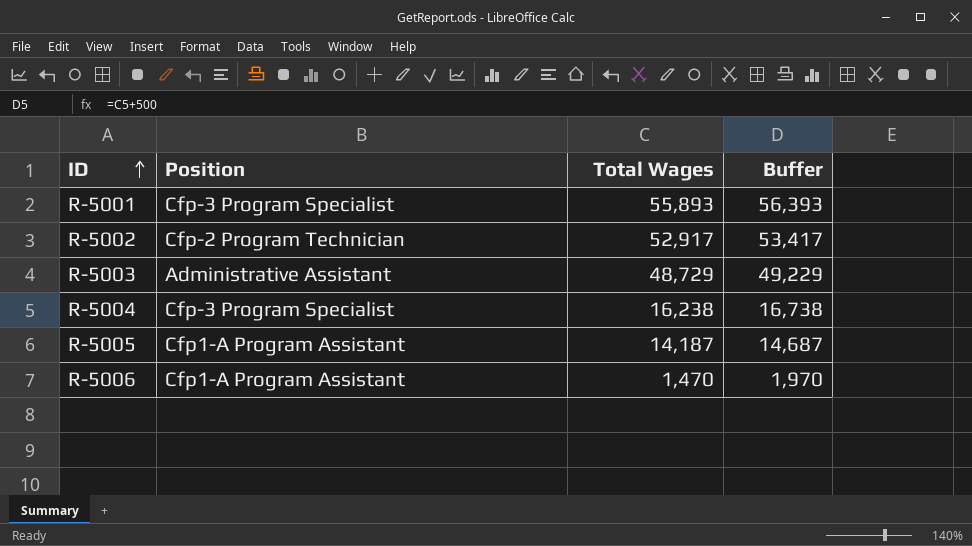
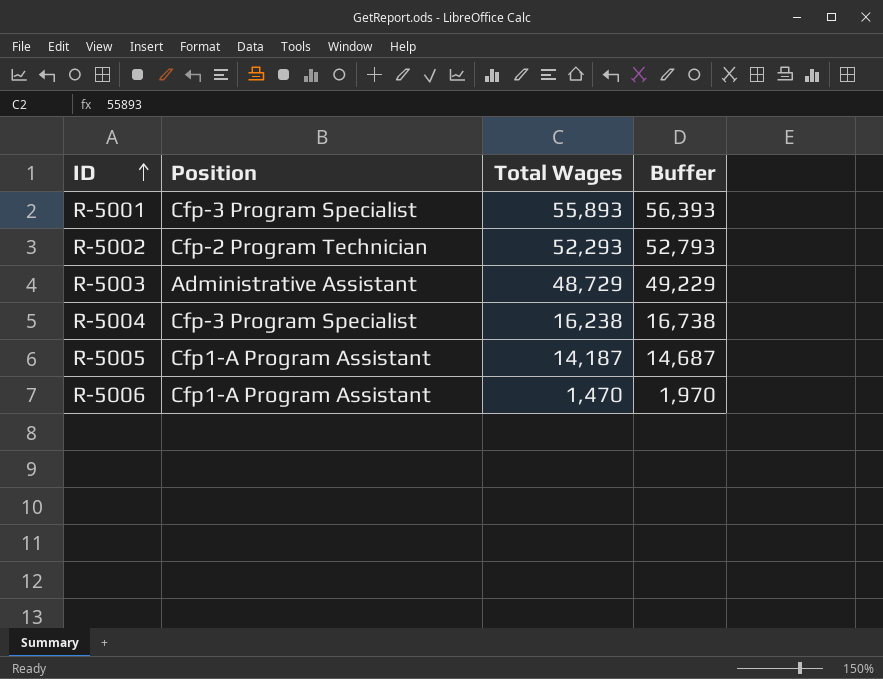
R-5002 | Total Wages: 52,917 -> 52,293
R-5002 | Buffer: 53,417 -> 52,793

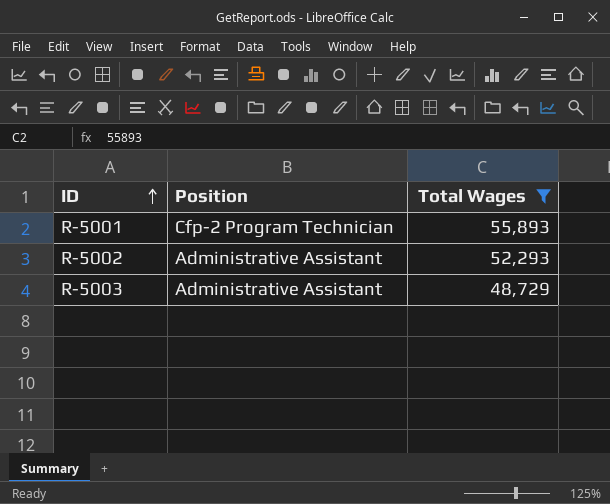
filter: none -> Total Wages >= 48,729
column Buffer | formula: [Total Wages] + 500 -> none
R-5001 | Position: Cfp-3 Program Specialist -> Cfp-2 Program Technician
R-5002 | Position: Cfp-2 Program Technician -> Administrative Assistant

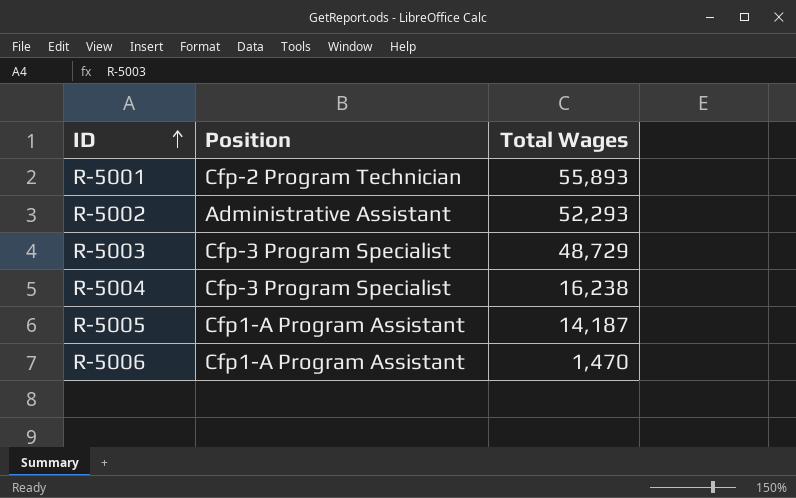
filter: Total Wages >= 48,729 -> none
R-5003 | Position: Administrative Assistant -> Cfp-3 Program Specialist

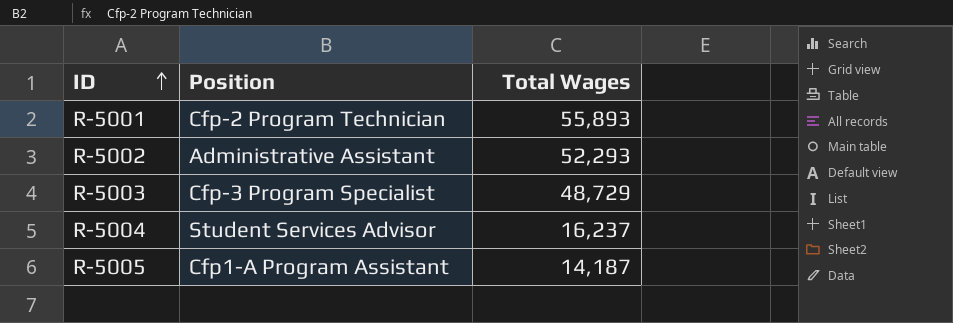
row R-5006: Cfp1-A Program Assistant | 1,470 -> none
R-5004 | Position: Cfp-3 Program Specialist -> Student Services Advisor
R-5004 | Total Wages: 16,238 -> 16,237

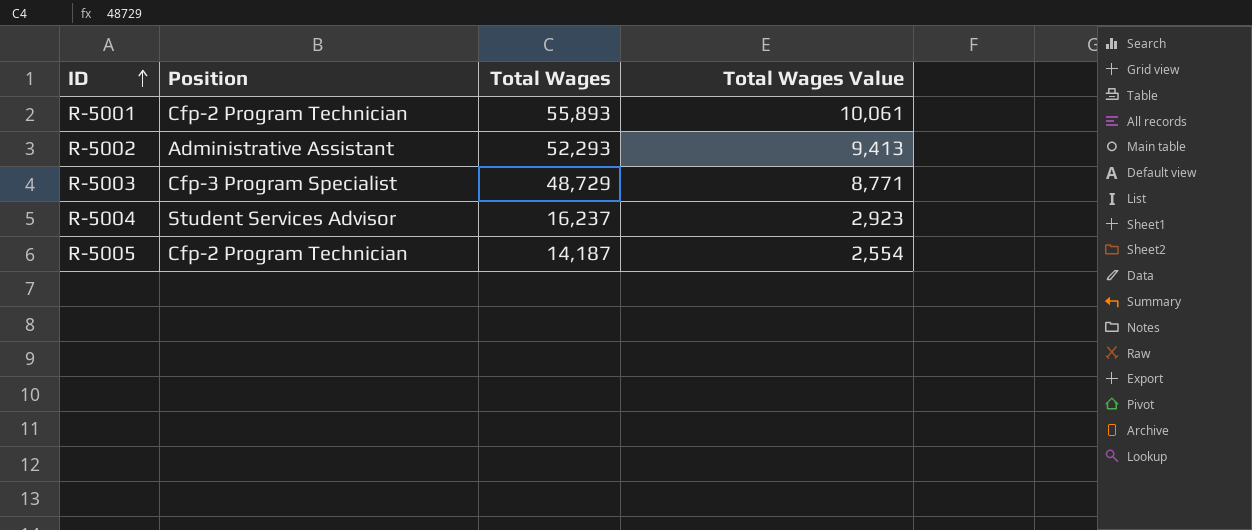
column Total Wages Value | formula: none -> [Total Wages] * 0.18
R-5005 | Position: Cfp1-A Program Assistant -> Cfp-2 Program Technician

